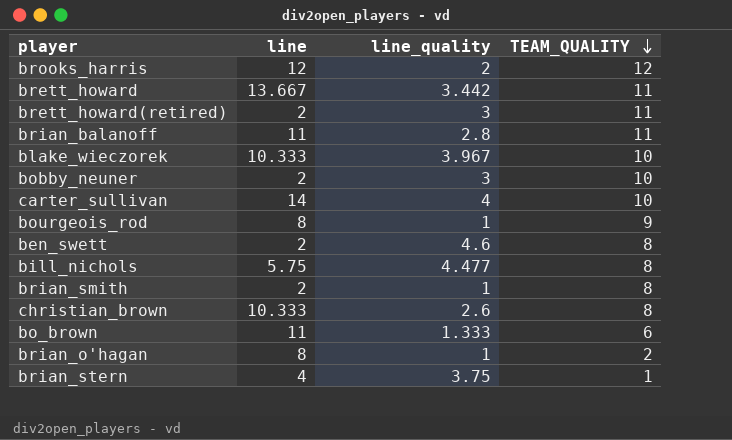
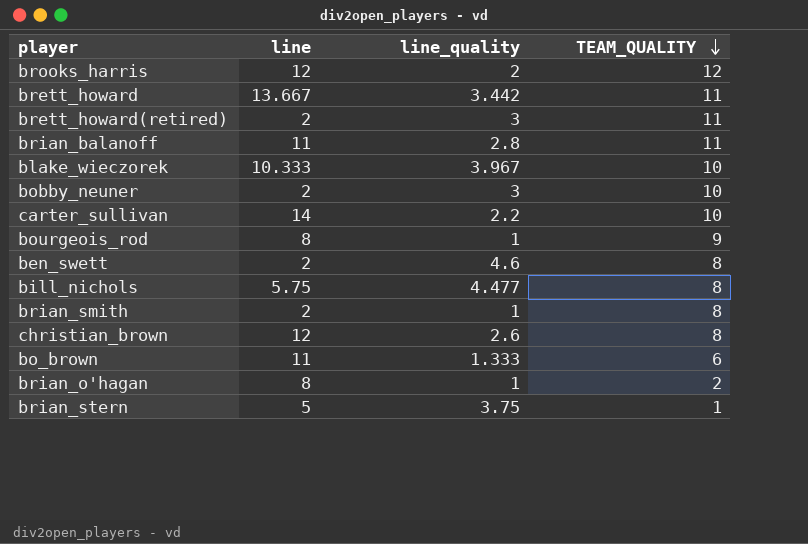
carter_sullivan | line_quality: 4 -> 2.2
christian_brown | line: 10.333 -> 12
brian_stern | line: 4 -> 5

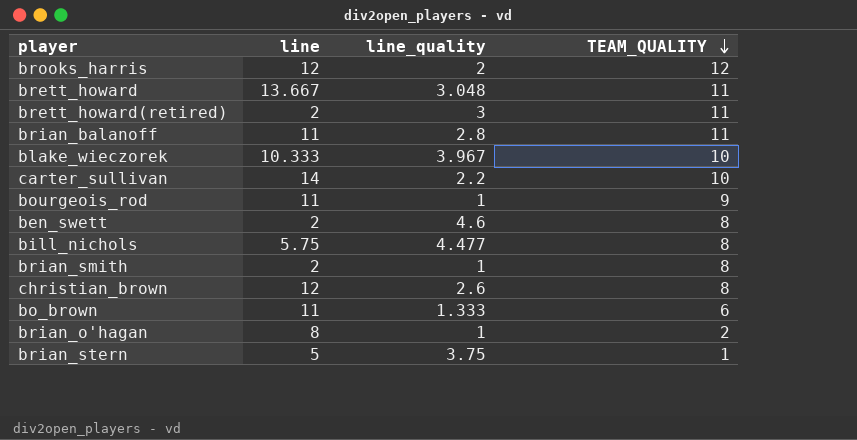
row bobby_neuner: 2 | 3 | 10 -> none
brett_howard | line_quality: 3.442 -> 3.048
bourgeois_rod | line: 8 -> 11

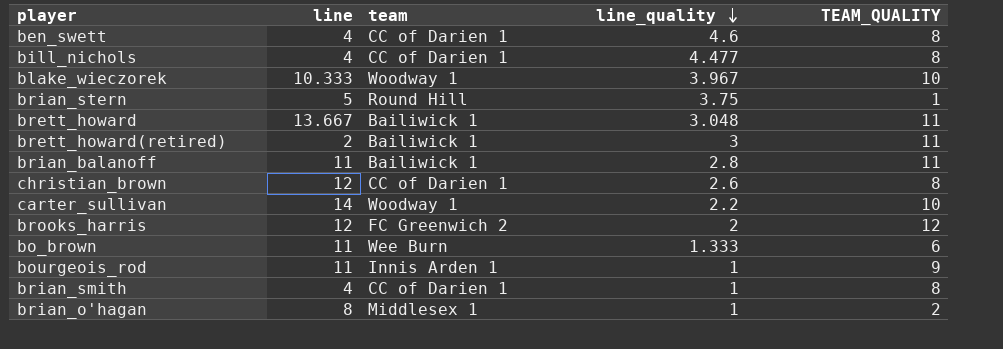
row order: TEAM_QUALITY descending -> line_quality descending
column team | position: none -> 3
ben_swett | line: 2 -> 4
bill_nichols | line: 5.75 -> 4
brian_smith | line: 2 -> 4

